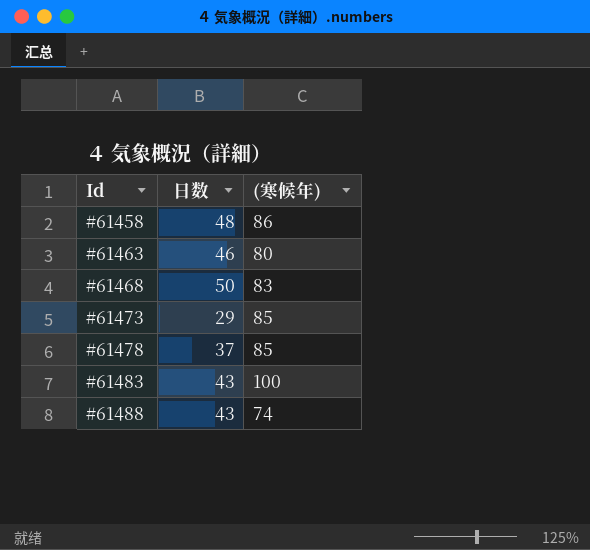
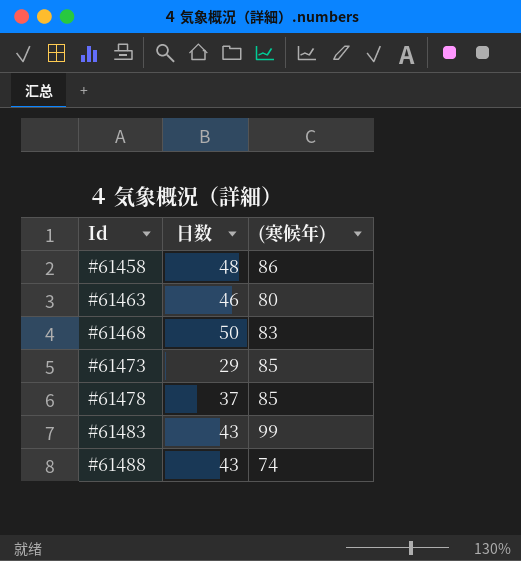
#61483 | (寒候年): 100 -> 99

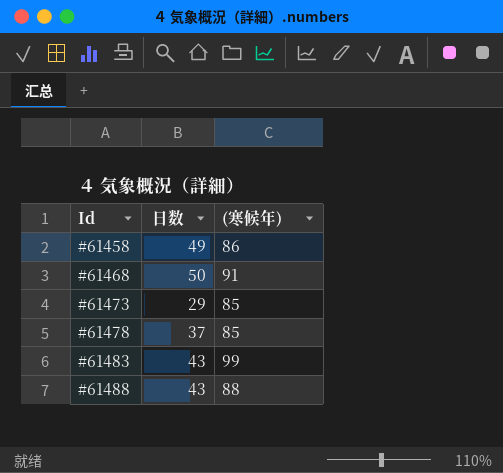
row #61463: 46 | 80 -> none
#61458 | 日数: 48 -> 49
#61468 | (寒候年): 83 -> 91
#61488 | (寒候年): 74 -> 88

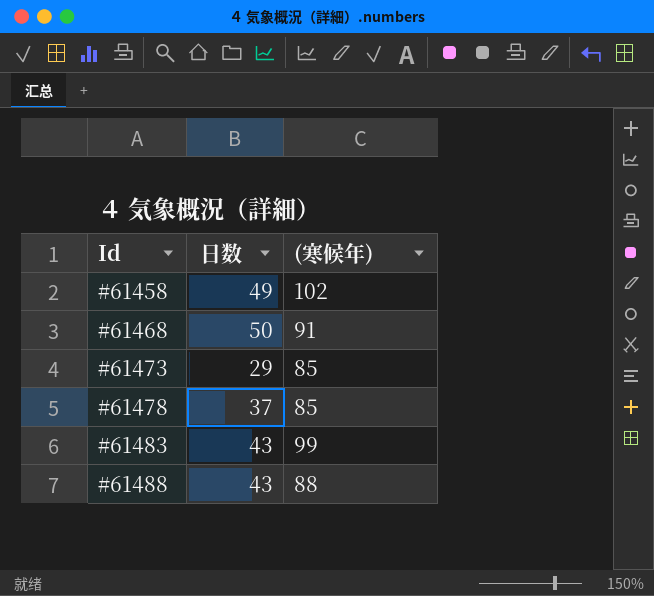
#61458 | (寒候年): 86 -> 102

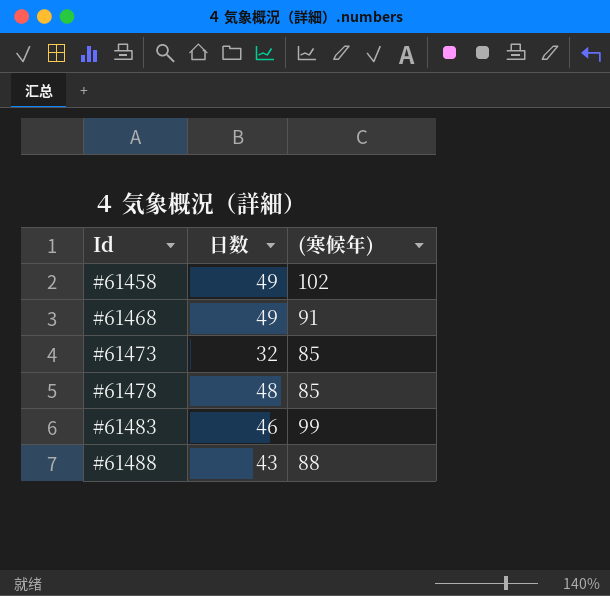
#61468 | 日数: 50 -> 49
#61473 | 日数: 29 -> 32
#61478 | 日数: 37 -> 48
#61483 | 日数: 43 -> 46

